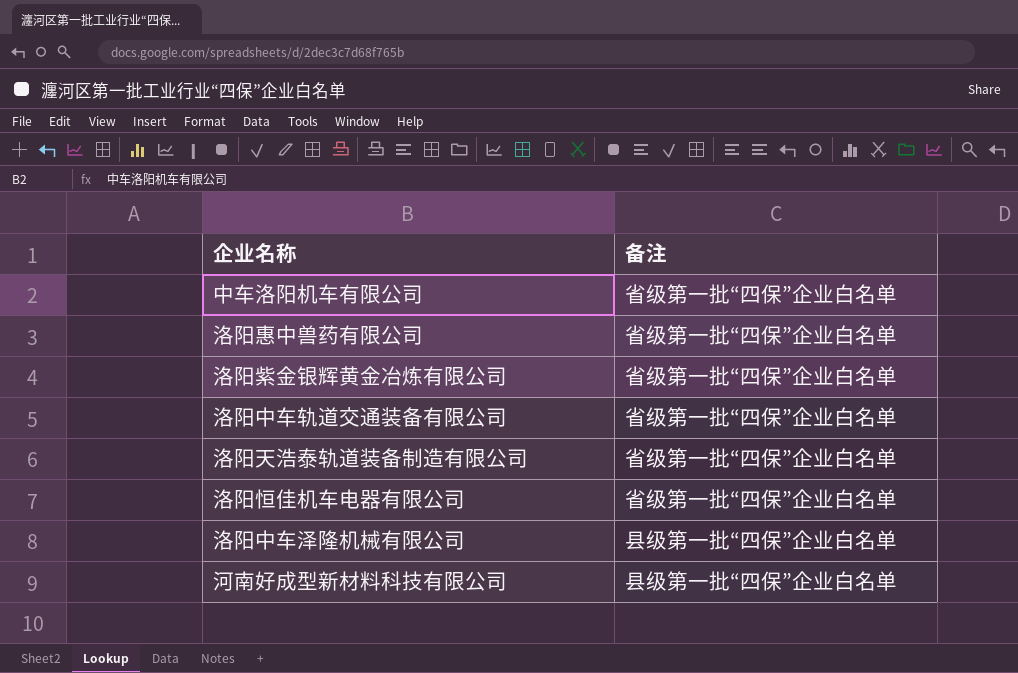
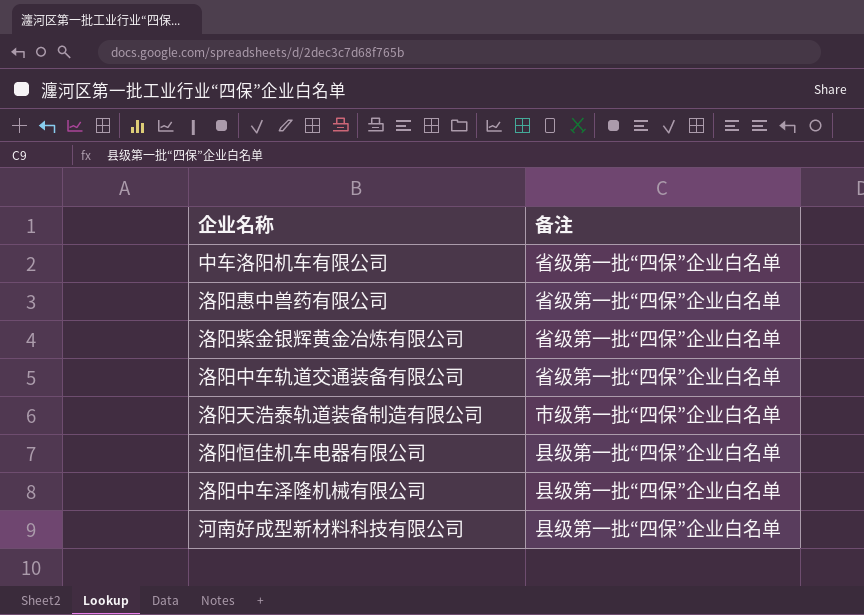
洛阳天浩泰轨道装备制造有限公司 | 备注: 省级第一批“四保”企业白名单 -> 市级第一批“四保”企业白名单
洛阳恒佳机车电器有限公司 | 备注: 省级第一批“四保”企业白名单 -> 县级第一批“四保”企业白名单

